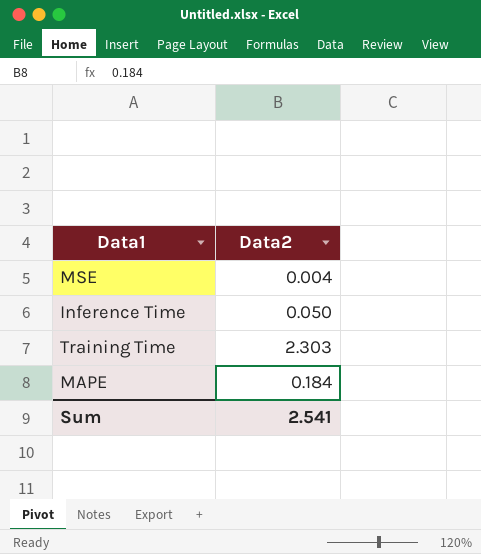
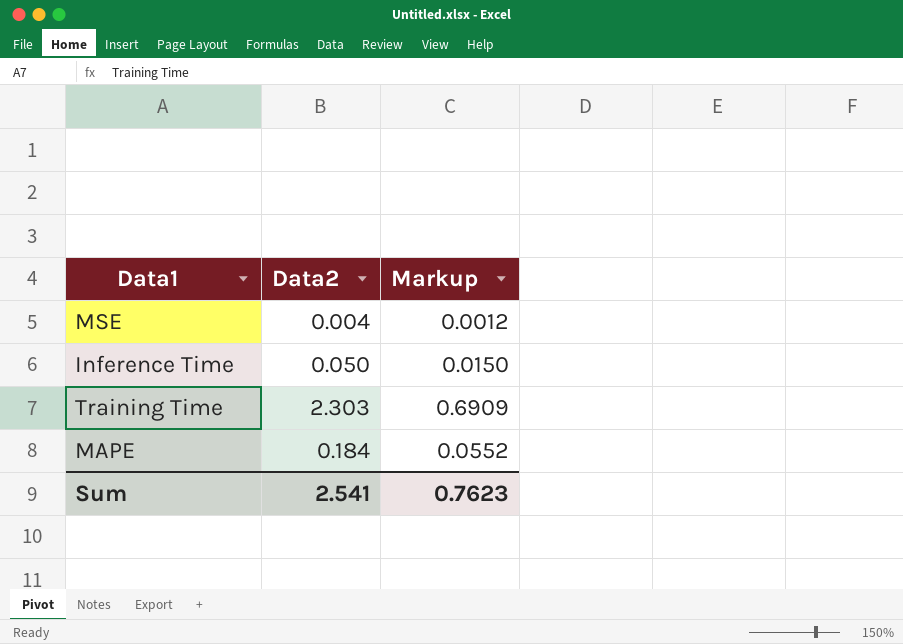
column Markup | formula: none -> [Data2] * 0.3

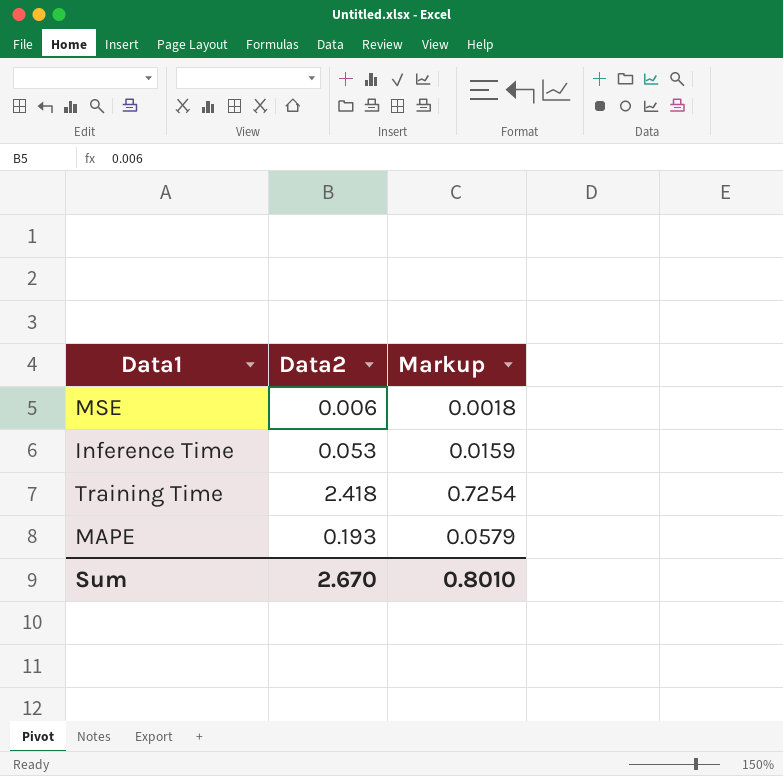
MSE | Data2: 0.004 -> 0.006
MSE | Markup: 0.0012 -> 0.0018
Inference Time | Data2: 0.050 -> 0.053
Inference Time | Markup: 0.0150 -> 0.0159
Training Time | Data2: 2.303 -> 2.418
Training Time | Markup: 0.6909 -> 0.7254
MAPE | Data2: 0.184 -> 0.193
MAPE | Markup: 0.0552 -> 0.0579
Sum | Data2: 2.541 -> 2.670
Sum | Markup: 0.7623 -> 0.8010

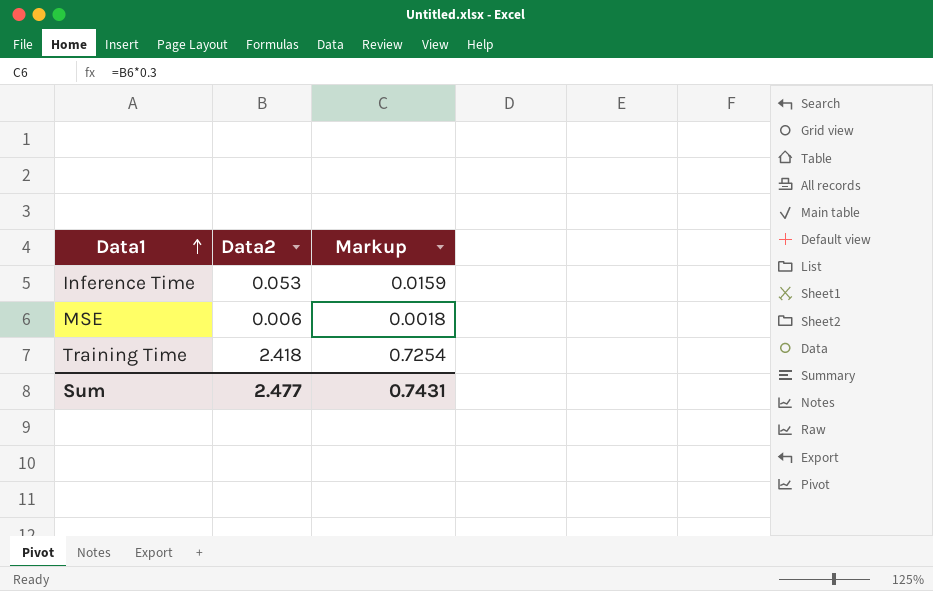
row order: none -> Data1 ascending
row MAPE: 0.193 | 0.0579 -> none
Sum | Data2: 2.670 -> 2.477
Sum | Markup: 0.8010 -> 0.7431

